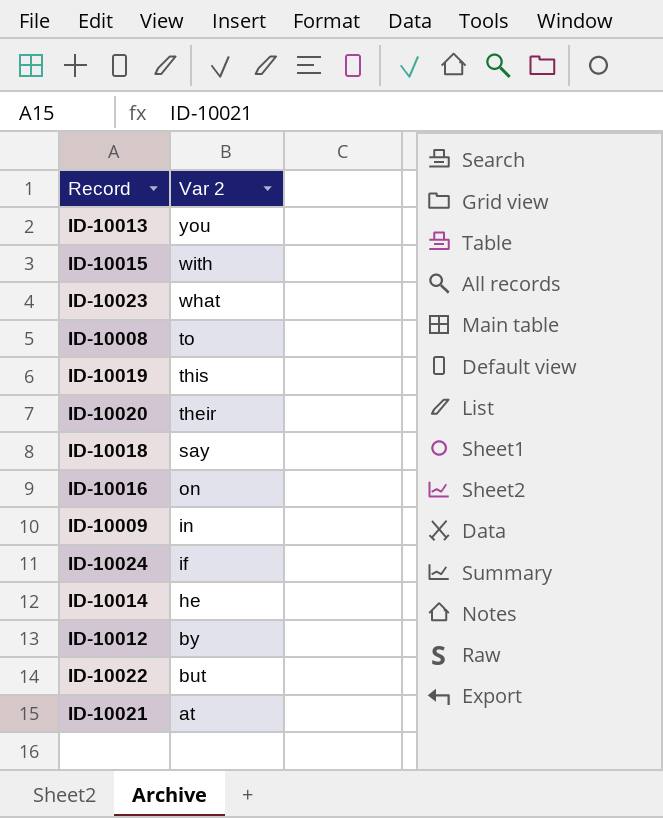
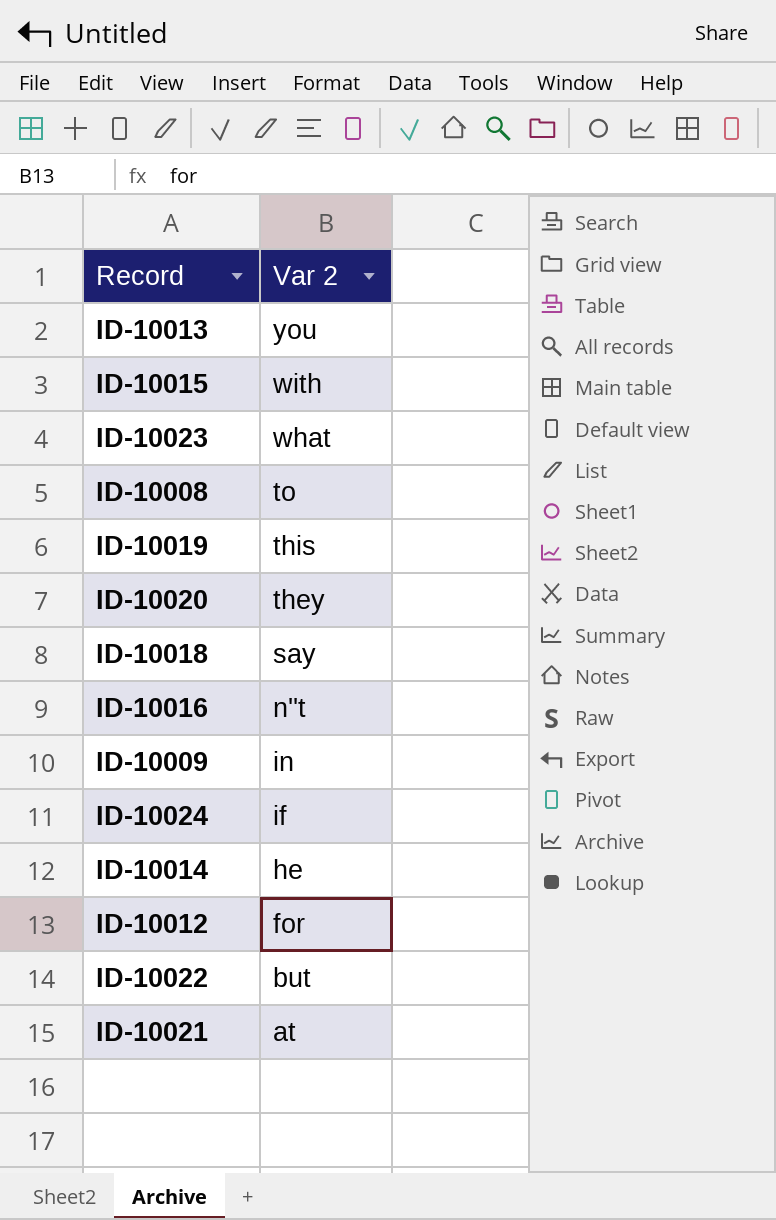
ID-10020 | Var 2: their -> they
ID-10016 | Var 2: on -> n''t
ID-10012 | Var 2: by -> for

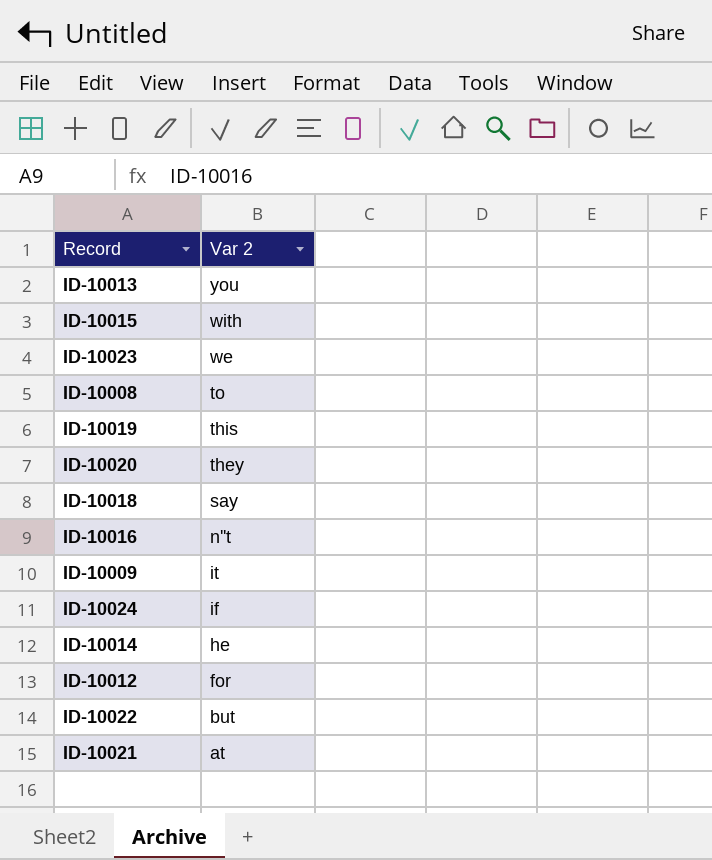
ID-10023 | Var 2: what -> we
ID-10009 | Var 2: in -> it

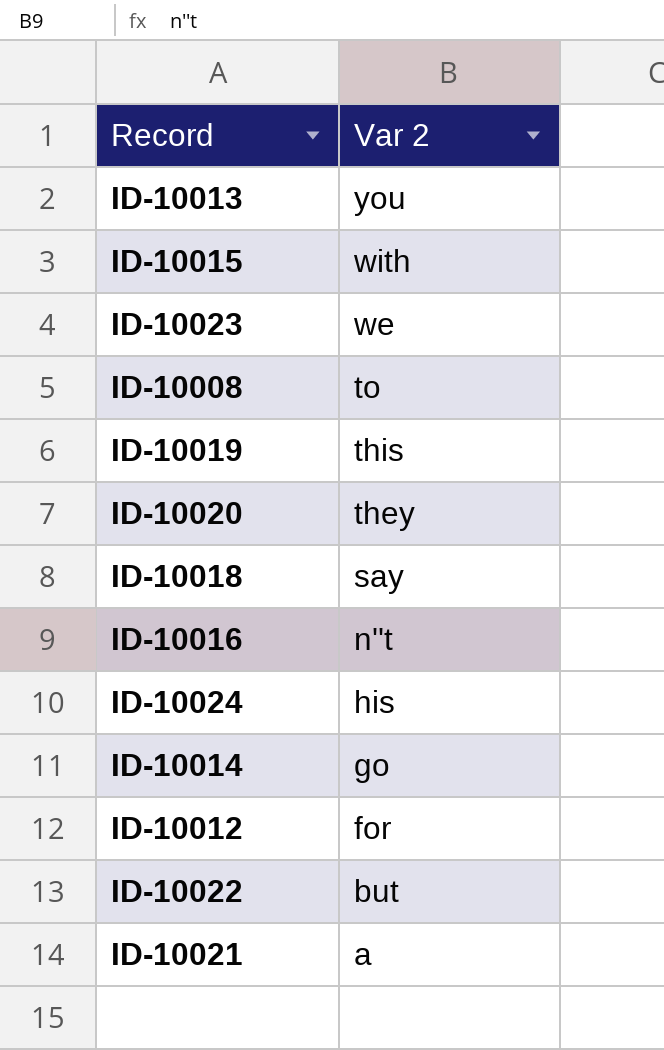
row ID-10009: it -> none
ID-10024 | Var 2: if -> his
ID-10014 | Var 2: he -> go
ID-10021 | Var 2: at -> a

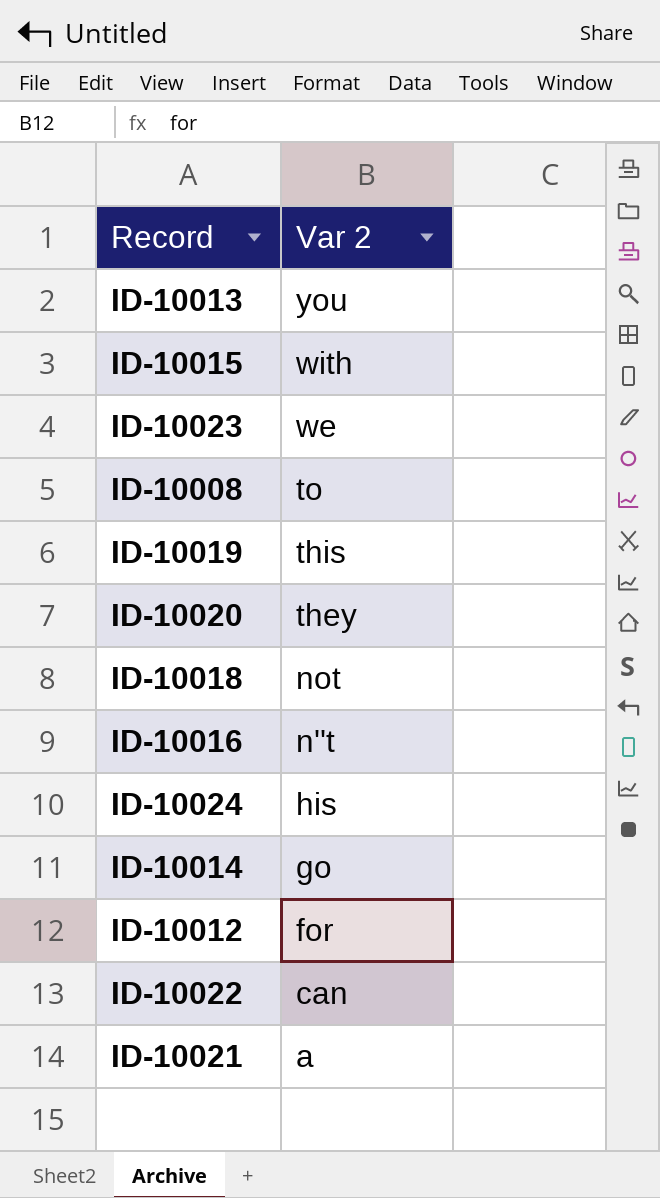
ID-10018 | Var 2: say -> not
ID-10022 | Var 2: but -> can

